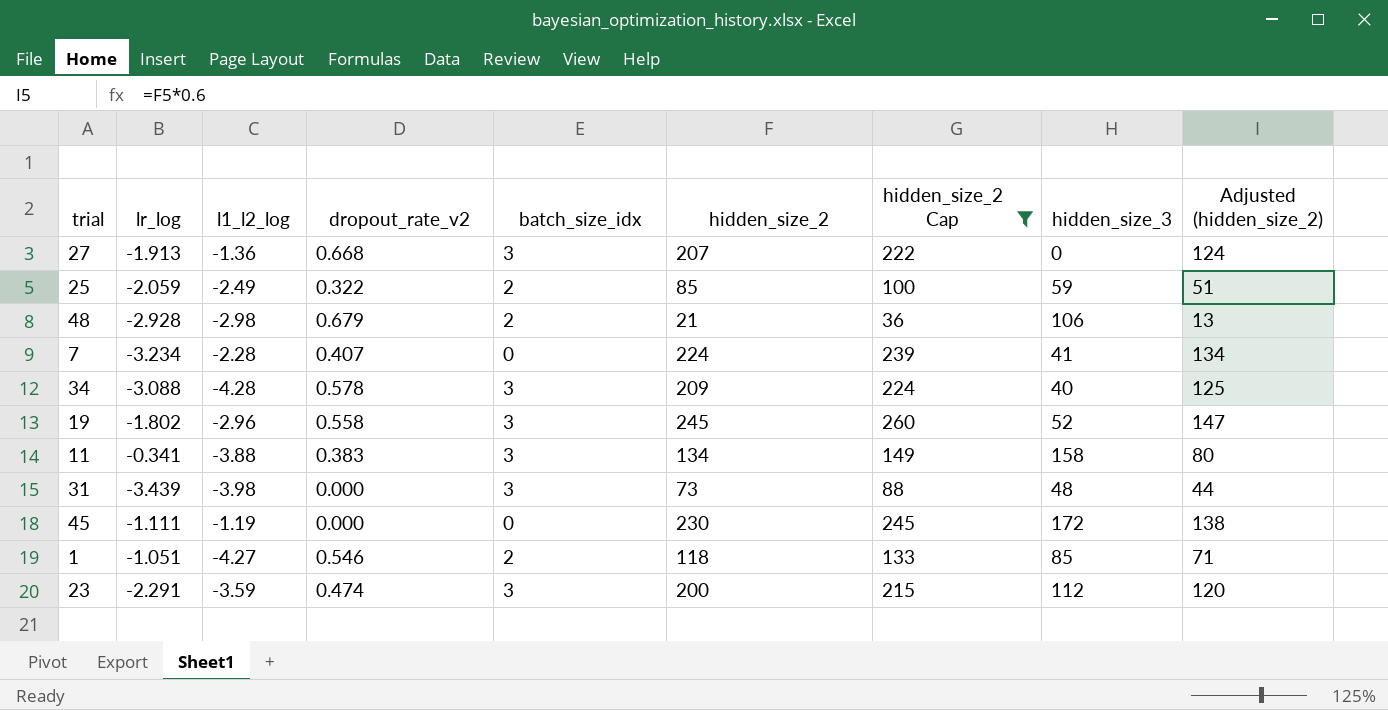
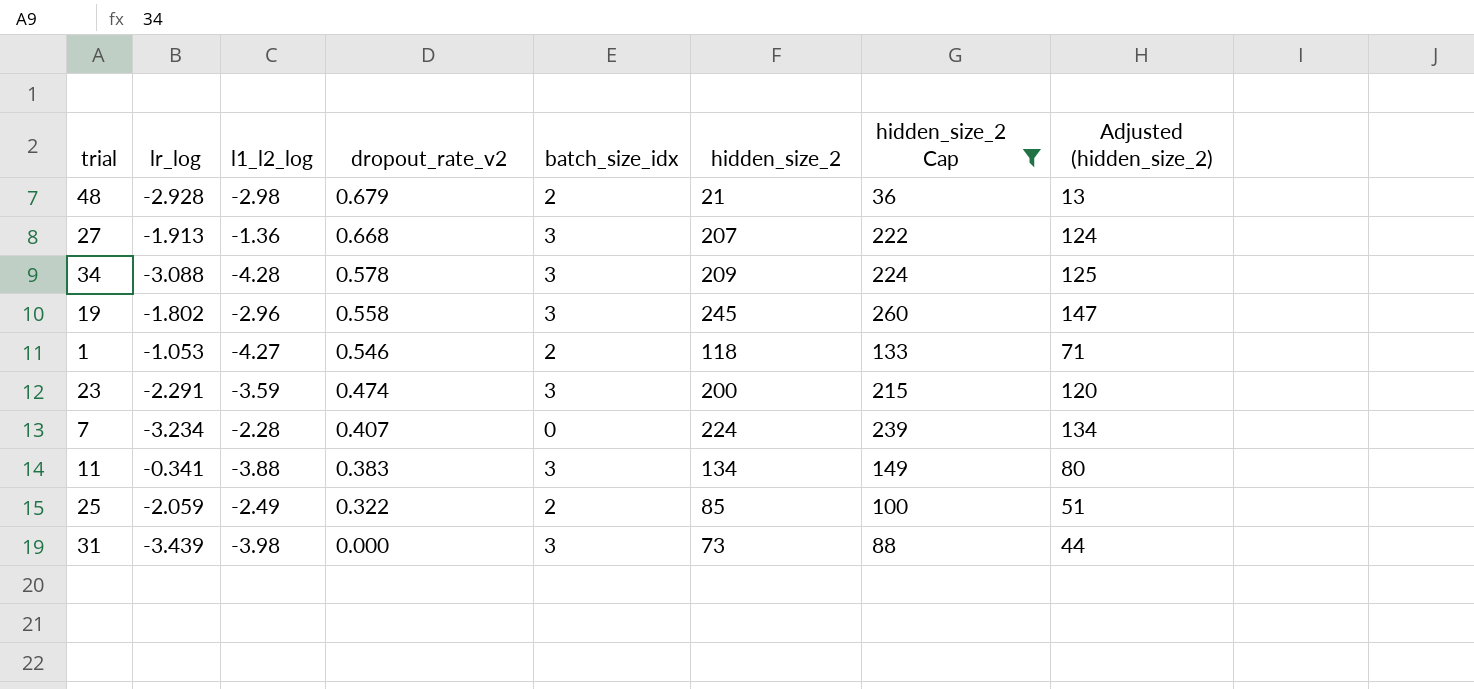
row order: none -> dropout_rate_v2 descending
column hidden_size_3 | position: 8 -> none
row 45: -1.111 | -1.19 | 0.000 | 0 | 230 | 245 | 172 | 138 -> none
1 | lr_log: -1.051 -> -1.053

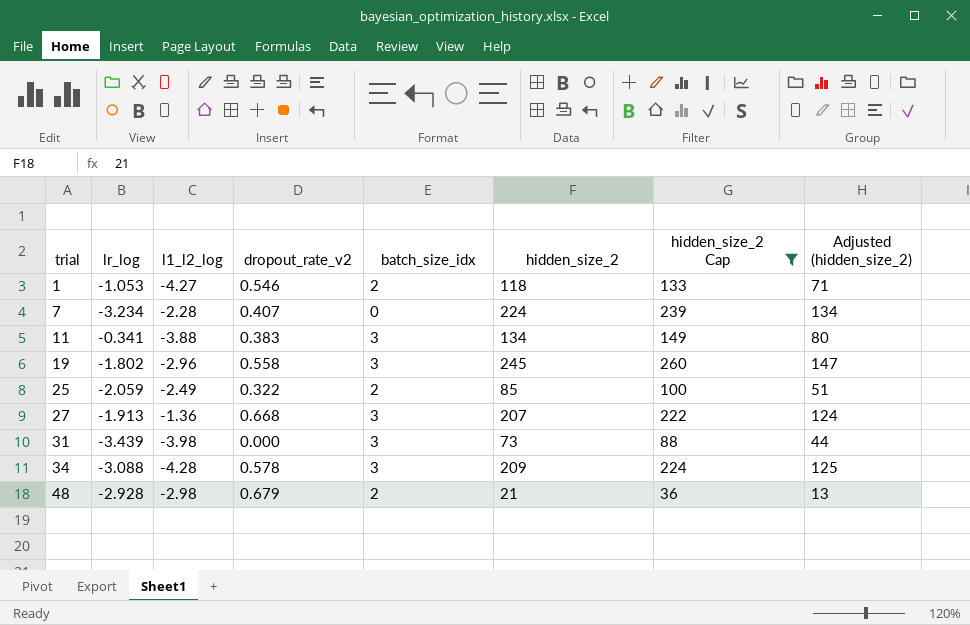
row order: dropout_rate_v2 descending -> trial ascending
row 23: -2.291 | -3.59 | 0.474 | 3 | 200 | 215 | 120 -> none

